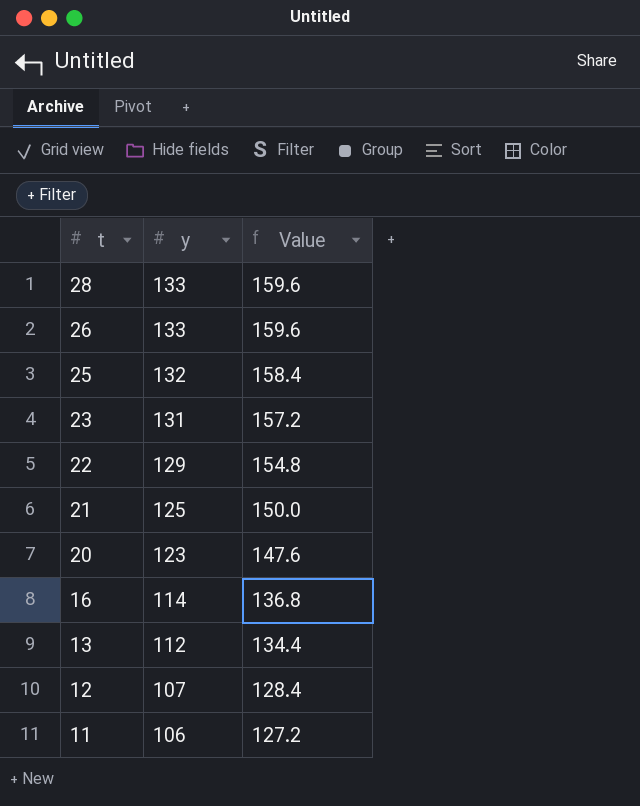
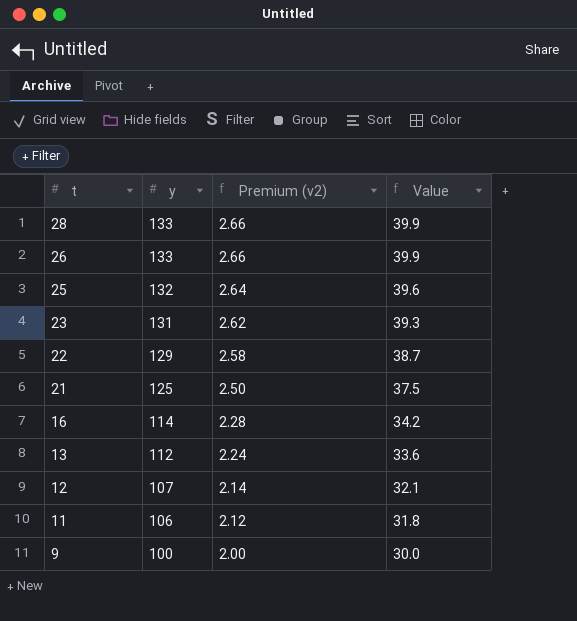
column Premium (v2) | formula: none -> [y] * 0.02
column Value | formula: [y] * 1.2 -> [y] * 0.3
row 20: 123 | 147.6 -> none
row 9: none -> 100 | 2.00 | 30.0

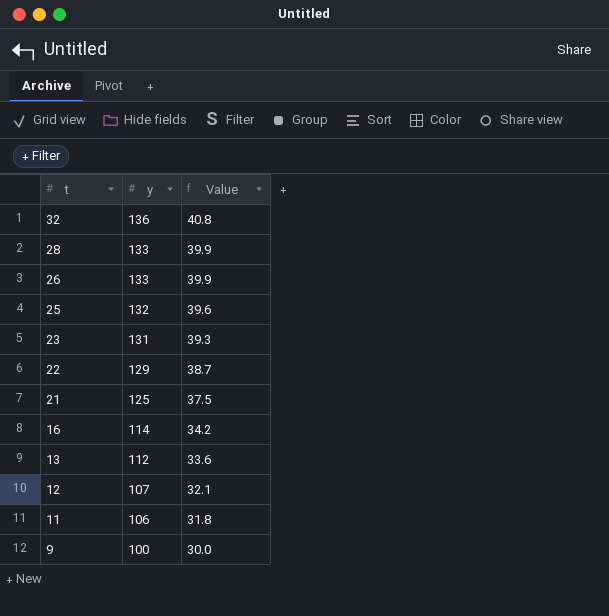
column Premium (v2) | formula: [y] * 0.02 -> none
row 32: none -> 136 | 40.8

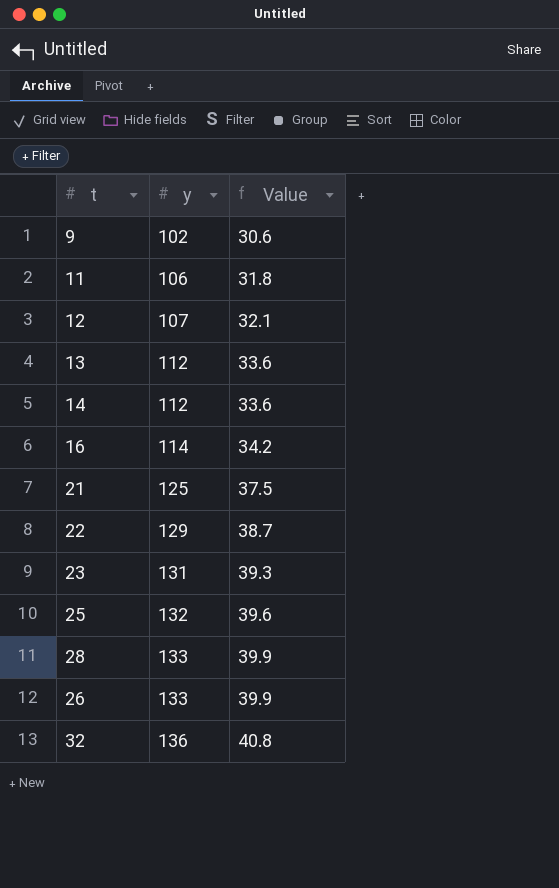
row order: t descending -> y ascending
9 | y: 100 -> 102
9 | Value: 30.0 -> 30.6
row 14: none -> 112 | 33.6

